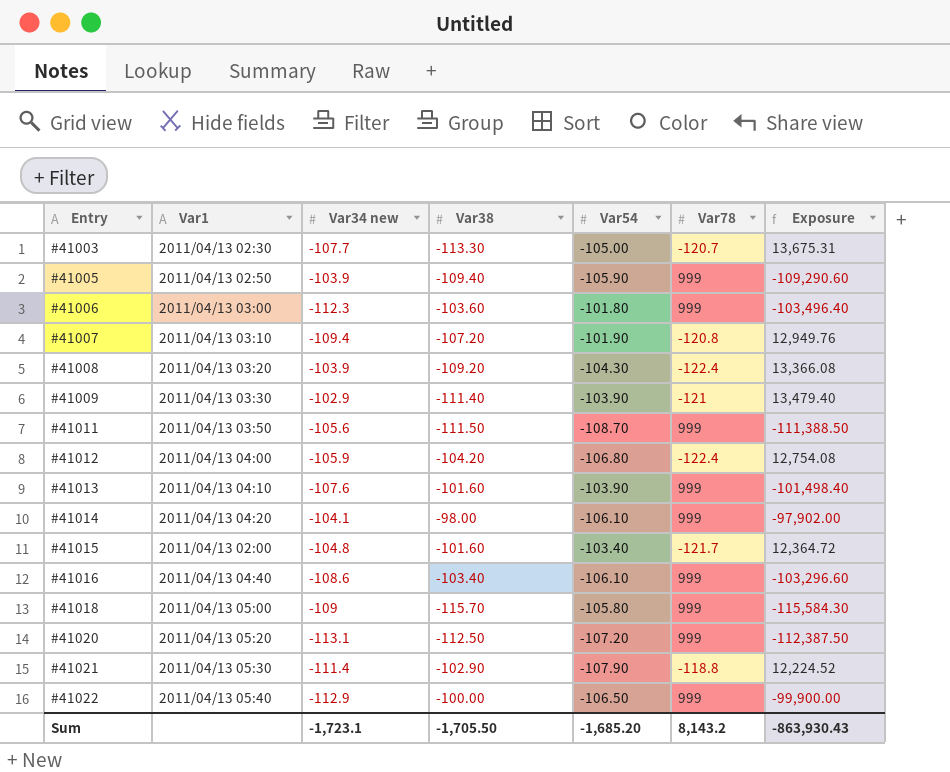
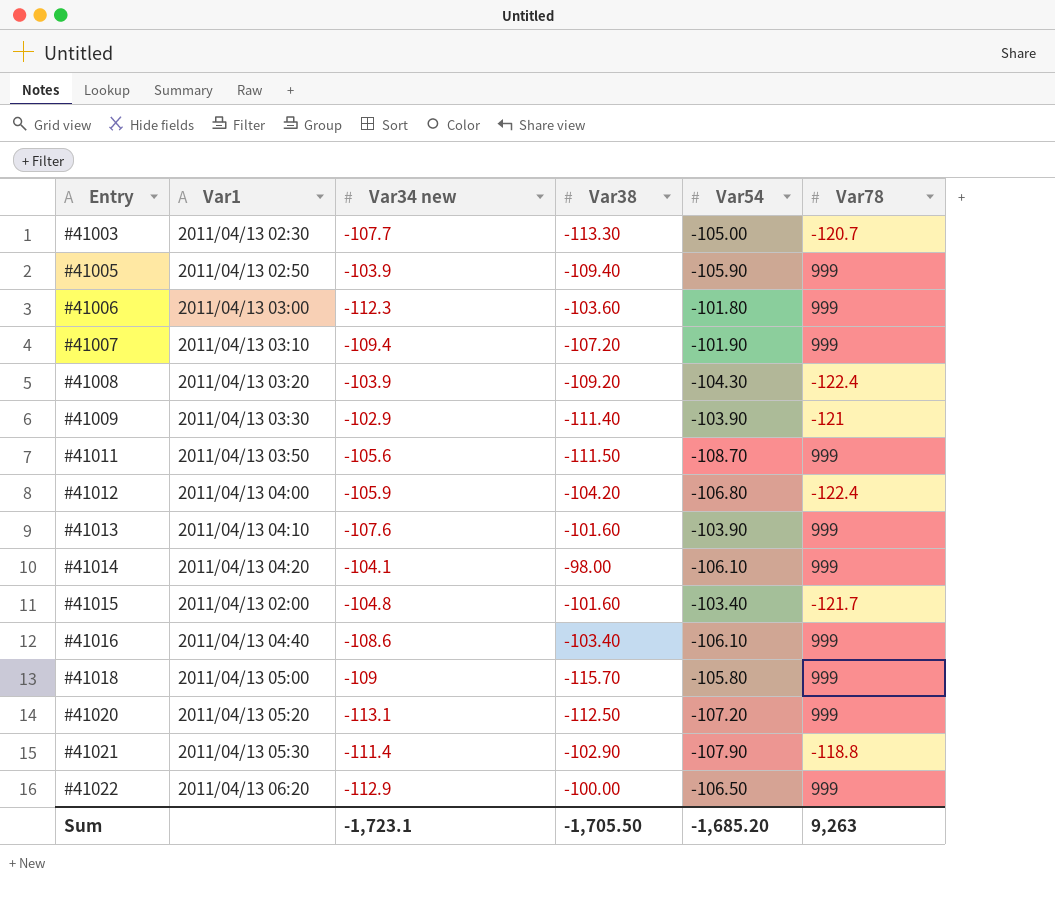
column Exposure | formula: [Var38] * [Var78] -> none
#41007 | Var78: -120.8 -> 999
#41022 | Var1: 2011/04/13 05:40 -> 2011/04/13 06:20
Sum | Var78: 8,143.2 -> 9,263

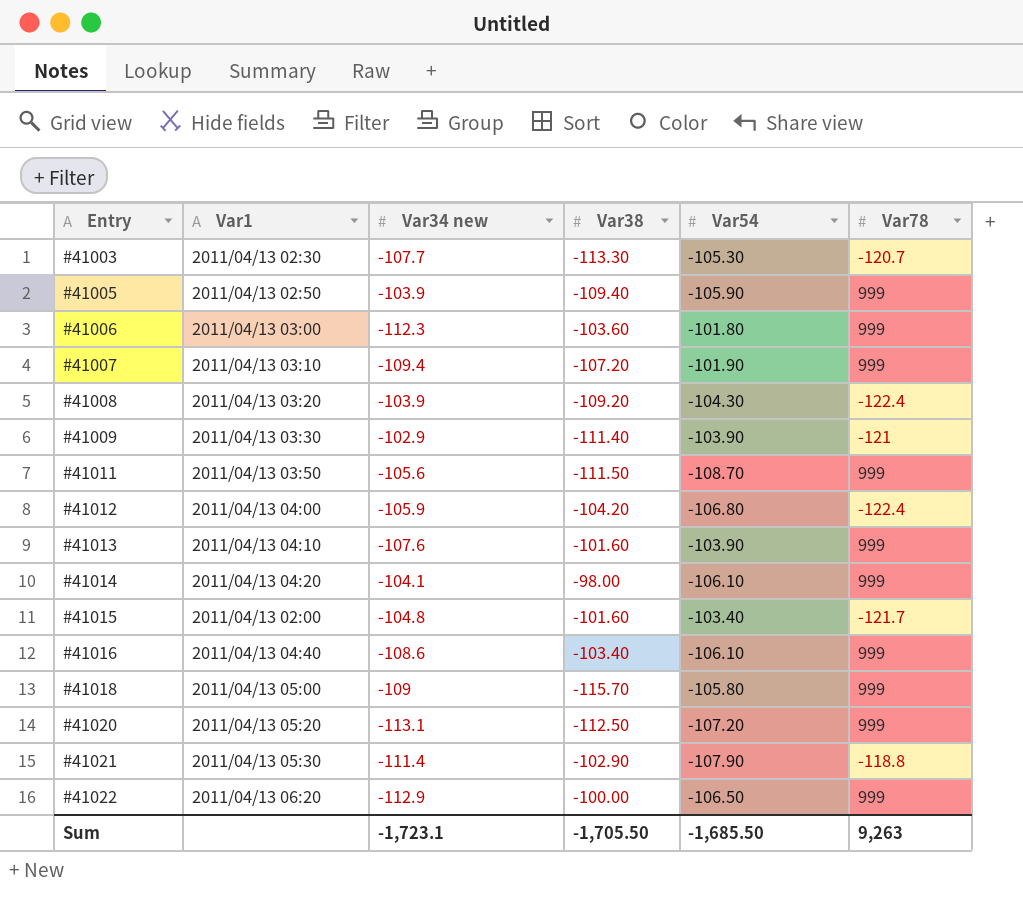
#41003 | Var54: -105.00 -> -105.30
Sum | Var54: -1,685.20 -> -1,685.50

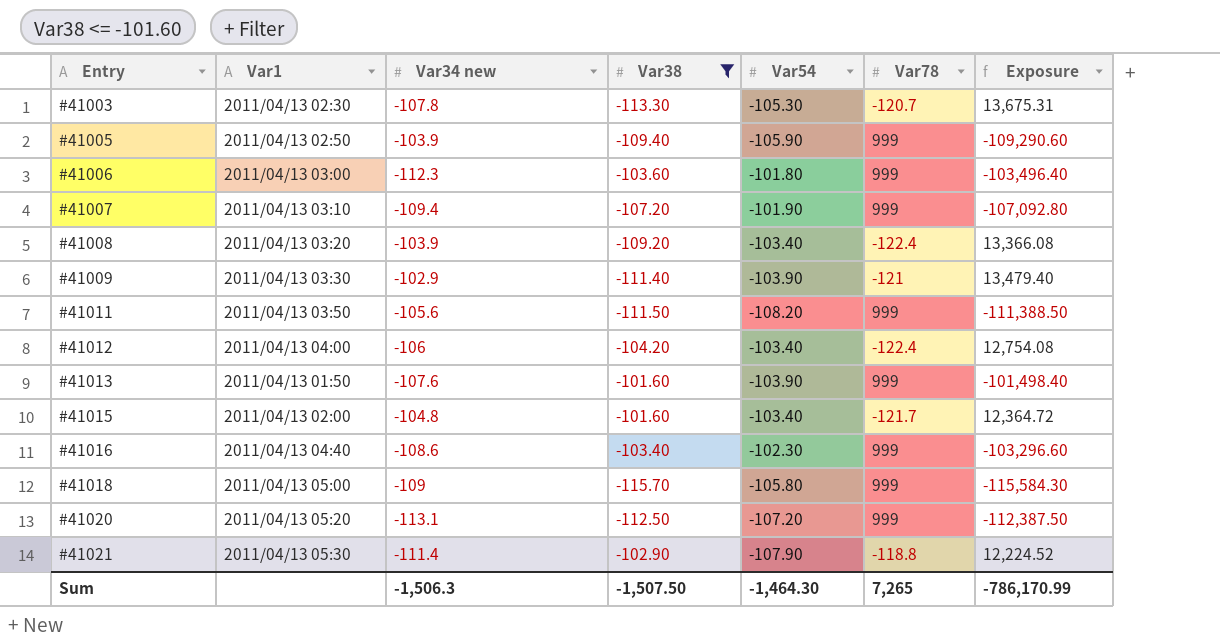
filter: none -> Var38 <= -101.60
column Exposure | formula: none -> [Var38] * [Var78]
#41003 | Var34 new: -107.7 -> -107.8
#41008 | Var54: -104.30 -> -103.40
#41011 | Var54: -108.70 -> -108.20
#41012 | Var34 new: -105.9 -> -106
#41012 | Var54: -106.80 -> -103.40
#41013 | Var1: 2011/04/13 04:10 -> 2011/04/13 01:50
#41016 | Var54: -106.10 -> -102.30
Sum | Var34 new: -1,723.1 -> -1,506.3
Sum | Var38: -1,705.50 -> -1,507.50
Sum | Var54: -1,685.50 -> -1,464.30
Sum | Var78: 9,263 -> 7,265

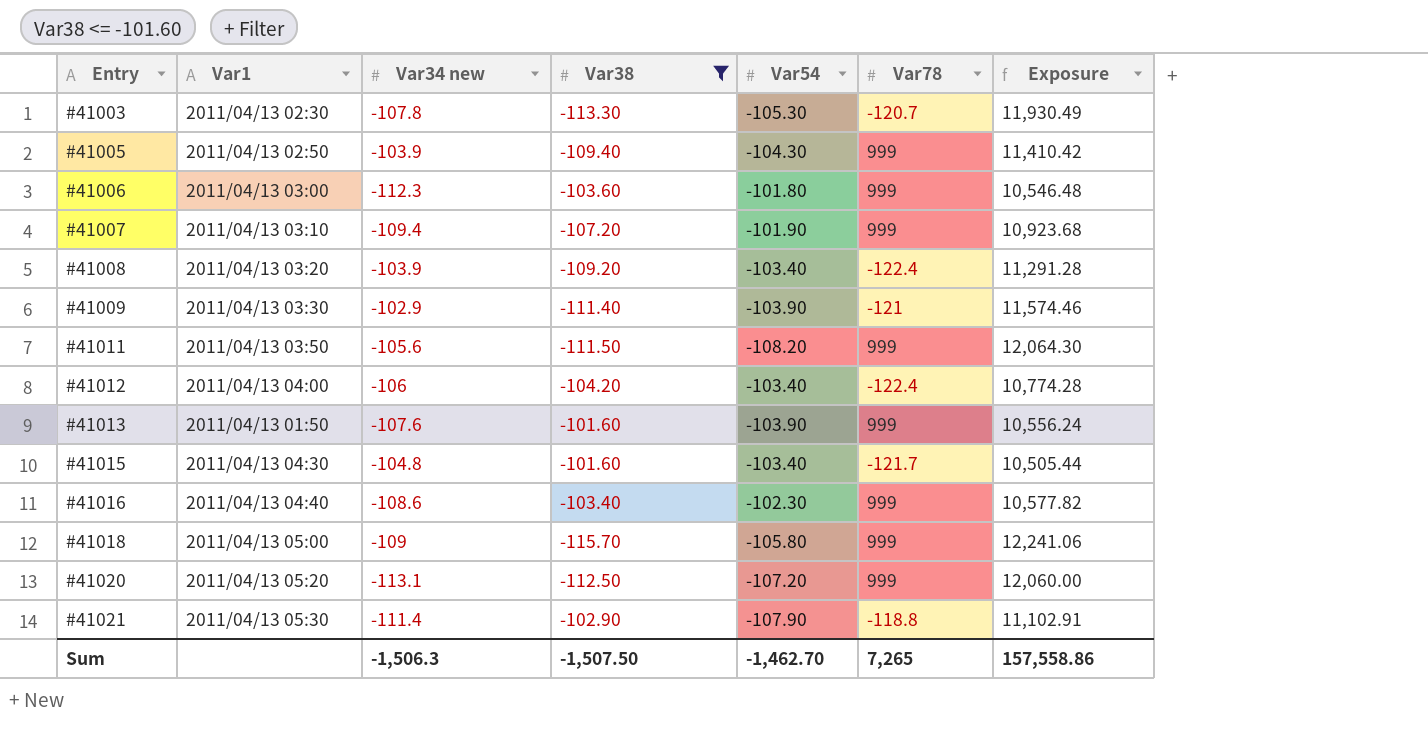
column Exposure | formula: [Var38] * [Var78] -> [Var38] * [Var54]
#41005 | Var54: -105.90 -> -104.30
#41015 | Var1: 2011/04/13 02:00 -> 2011/04/13 04:30
Sum | Var54: -1,464.30 -> -1,462.70
Sum | Exposure: -786,170.99 -> 157,558.86

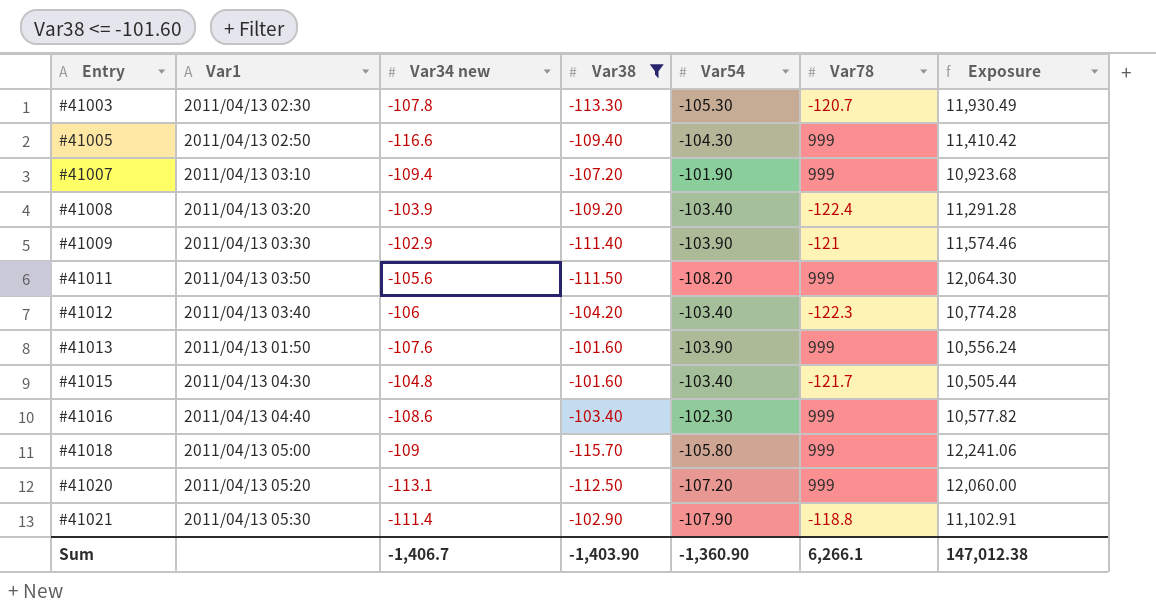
row #41006: 2011/04/13 03:00 | -112.3 | -103.60 | -101.80 | 999 | 10,546.48 -> none
#41005 | Var34 new: -103.9 -> -116.6
#41012 | Var1: 2011/04/13 04:00 -> 2011/04/13 03:40
#41012 | Var78: -122.4 -> -122.3
Sum | Var34 new: -1,506.3 -> -1,406.7
Sum | Var38: -1,507.50 -> -1,403.90
Sum | Var54: -1,462.70 -> -1,360.90
Sum | Var78: 7,265 -> 6,266.1
Sum | Exposure: 157,558.86 -> 147,012.38

